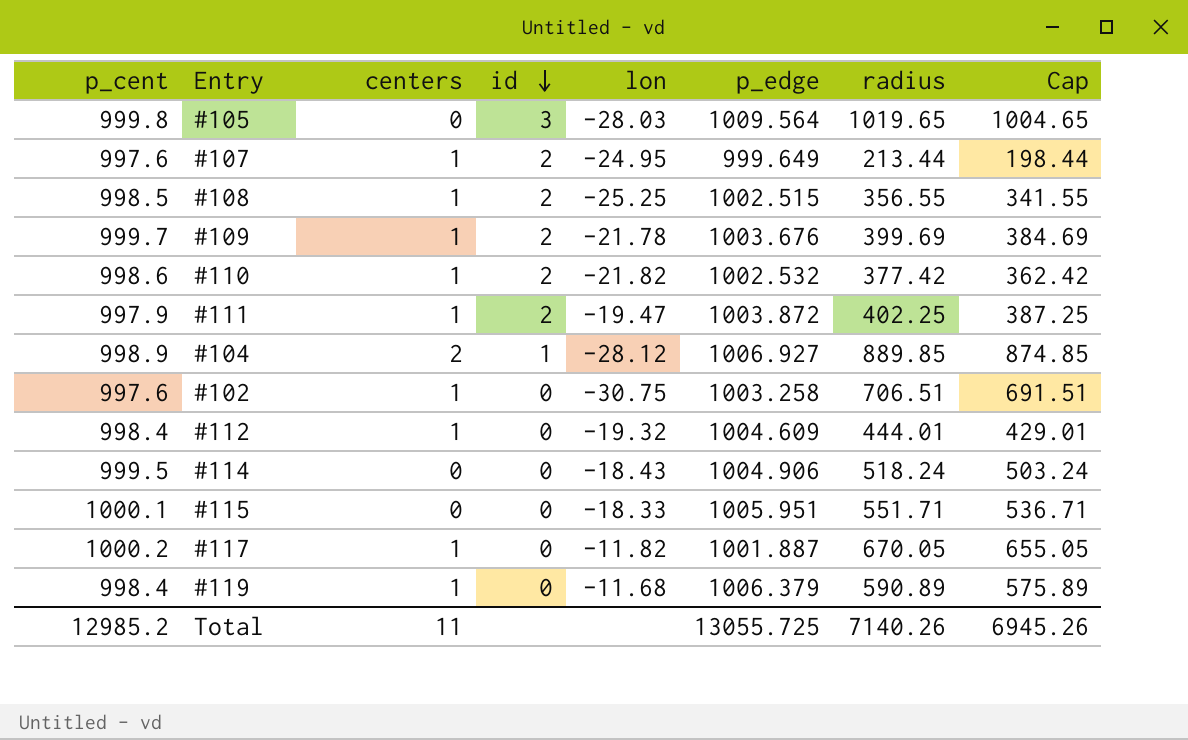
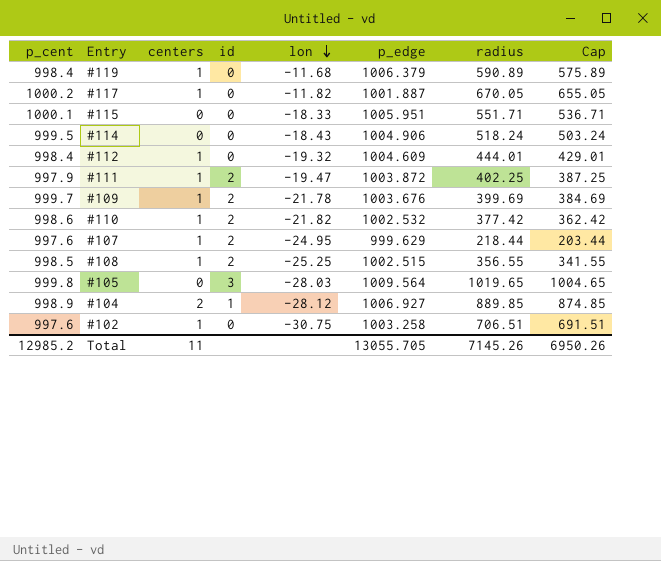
row order: id descending -> lon descending
#107 | p_edge: 999.649 -> 999.629
#107 | radius: 213.44 -> 218.44
#107 | Cap: 198.44 -> 203.44
Total | p_edge: 13055.725 -> 13055.705
Total | radius: 7140.26 -> 7145.26
Total | Cap: 6945.26 -> 6950.26

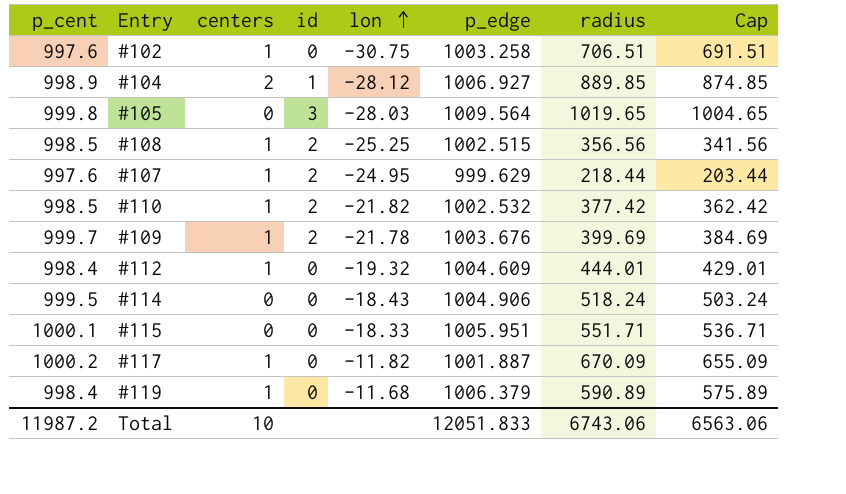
row order: lon descending -> lon ascending
row #111: 997.9 | 1 | 2 | -19.47 | 1003.872 | 402.25 | 387.25 -> none
#108 | radius: 356.55 -> 356.56
#108 | Cap: 341.55 -> 341.56
#110 | p_cent: 998.6 -> 998.5
#117 | radius: 670.05 -> 670.09
#117 | Cap: 655.05 -> 655.09
Total | p_cent: 12985.2 -> 11987.2
Total | centers: 11 -> 10
Total | p_edge: 13055.705 -> 12051.833
Total | radius: 7145.26 -> 6743.06
Total | Cap: 6950.26 -> 6563.06

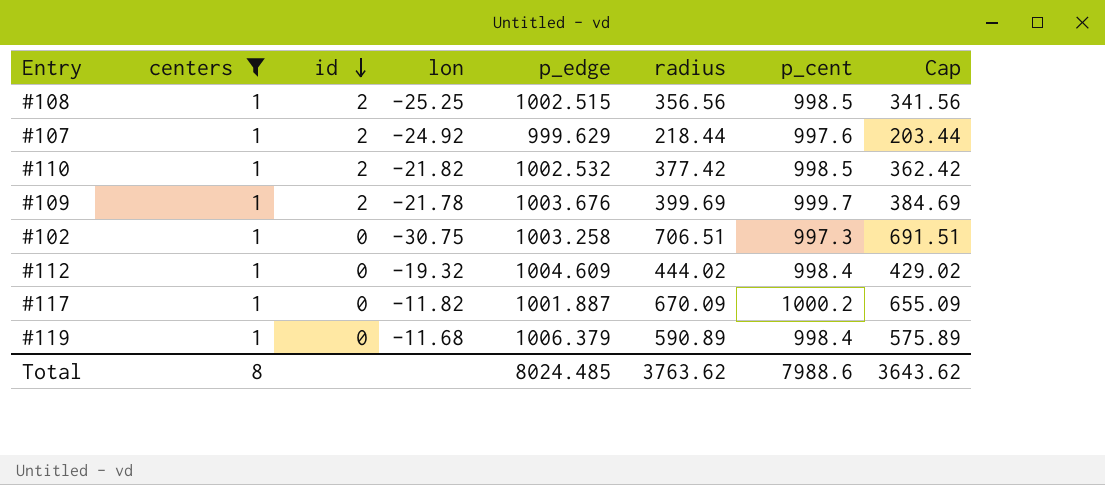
filter: none -> centers = 1
row order: lon ascending -> id descending
column p_cent | position: 1 -> 7
#107 | lon: -24.95 -> -24.92
#102 | p_cent: 997.6 -> 997.3
#112 | radius: 444.01 -> 444.02
#112 | Cap: 429.01 -> 429.02
Total | centers: 10 -> 8
Total | p_edge: 12051.833 -> 8024.485
Total | radius: 6743.06 -> 3763.62
Total | p_cent: 11987.2 -> 7988.6
Total | Cap: 6563.06 -> 3643.62

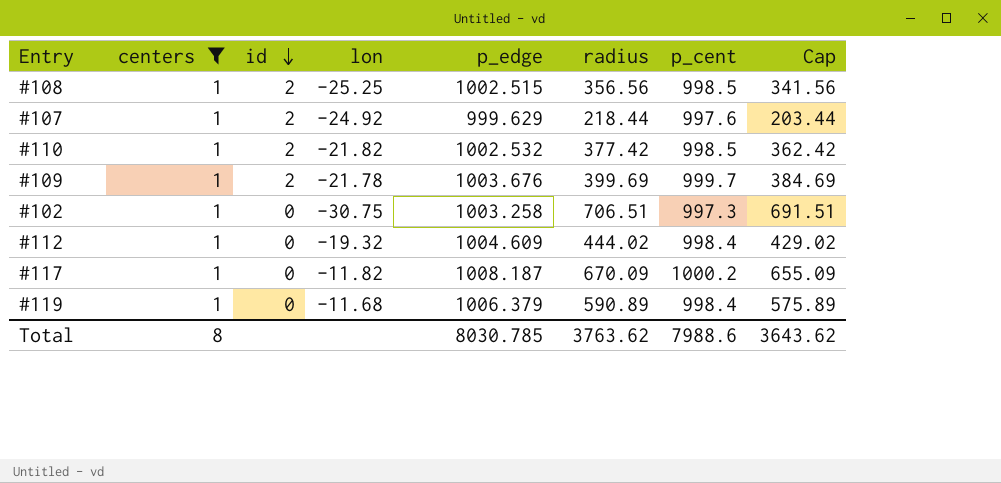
#117 | p_edge: 1001.887 -> 1008.187
Total | p_edge: 8024.485 -> 8030.785

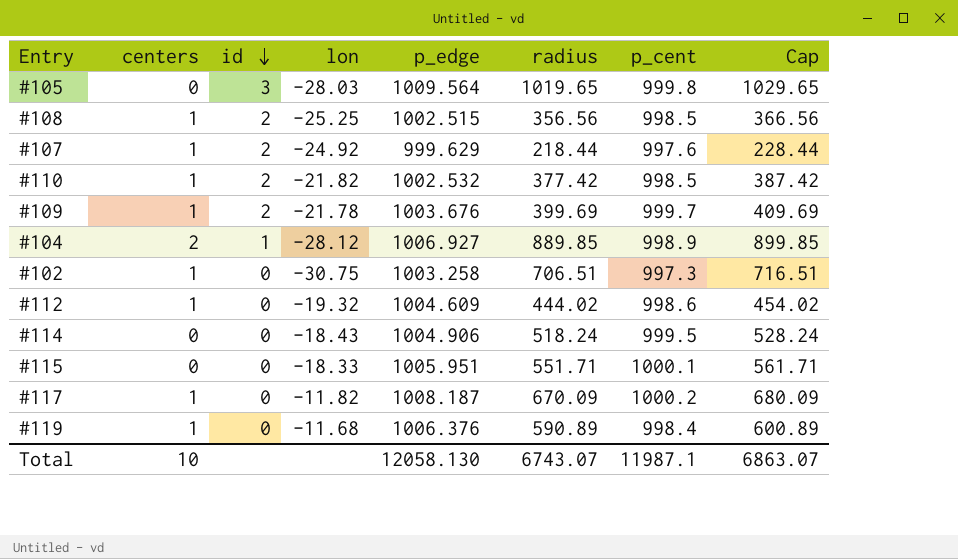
filter: centers = 1 -> none
column Cap | formula: [radius] - 15 -> [radius] + 10
#112 | p_cent: 998.4 -> 998.6
#119 | p_edge: 1006.379 -> 1006.376
Total | centers: 8 -> 10
Total | p_edge: 8030.785 -> 12058.130
Total | radius: 3763.62 -> 6743.07
Total | p_cent: 7988.6 -> 11987.1
Total | Cap: 3643.62 -> 6863.07

